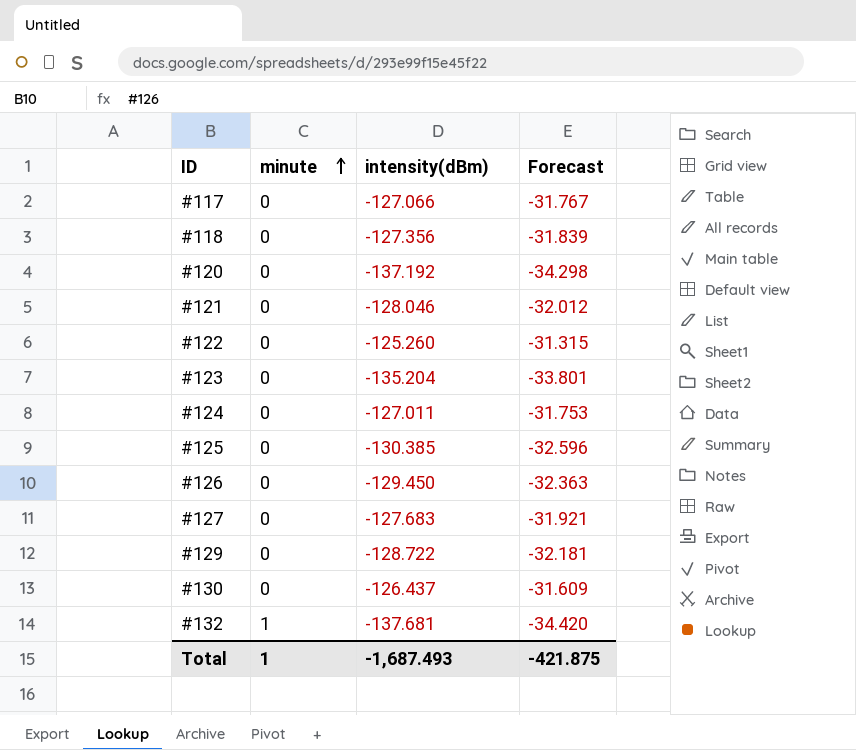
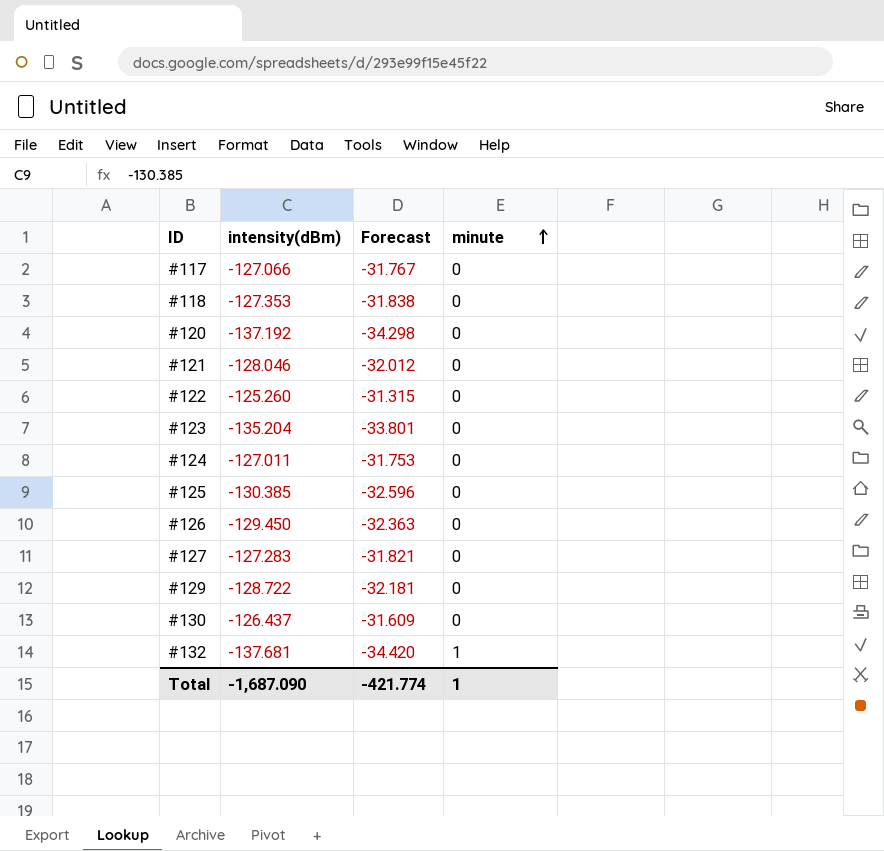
column minute | position: 2 -> 4
#118 | intensity(dBm): -127.356 -> -127.353
#118 | Forecast: -31.839 -> -31.838
#127 | intensity(dBm): -127.683 -> -127.283
#127 | Forecast: -31.921 -> -31.821
Total | intensity(dBm): -1,687.493 -> -1,687.090
Total | Forecast: -421.875 -> -421.774

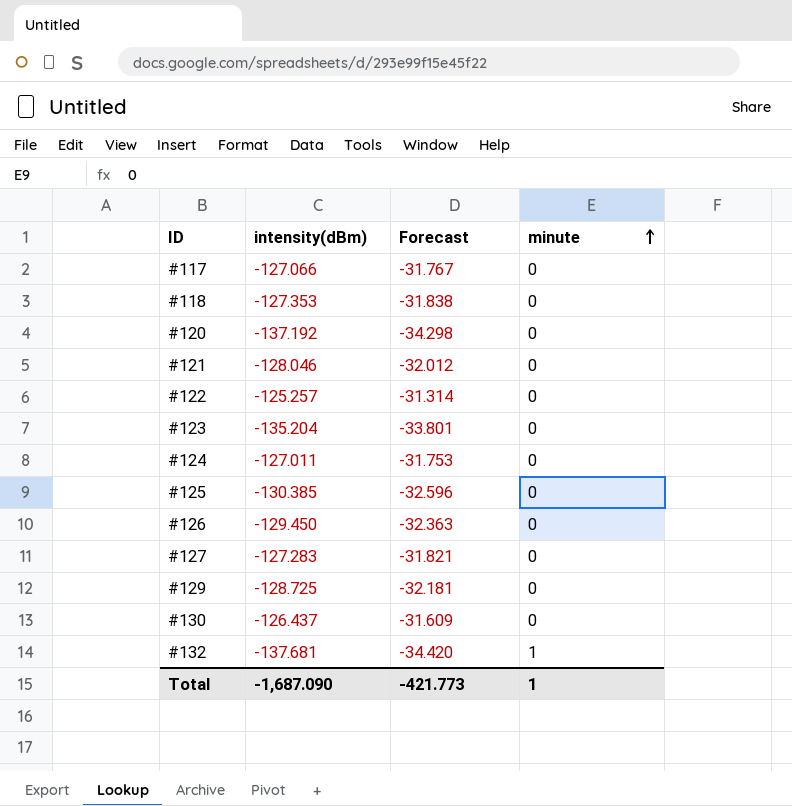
#122 | intensity(dBm): -125.260 -> -125.257
#122 | Forecast: -31.315 -> -31.314
#129 | intensity(dBm): -128.722 -> -128.725
Total | Forecast: -421.774 -> -421.773

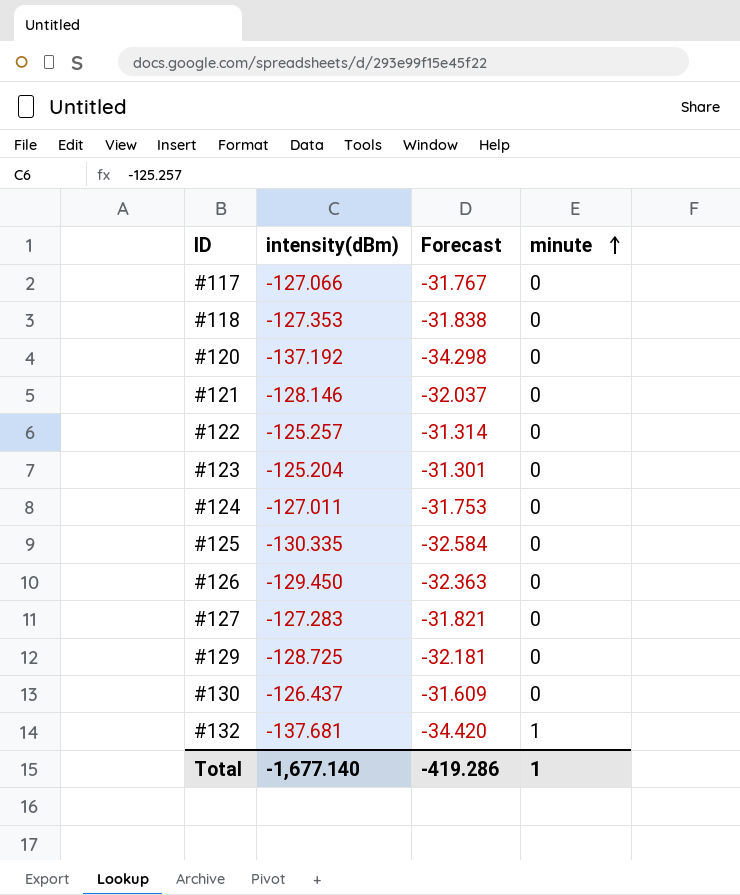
#121 | intensity(dBm): -128.046 -> -128.146
#121 | Forecast: -32.012 -> -32.037
#123 | intensity(dBm): -135.204 -> -125.204
#123 | Forecast: -33.801 -> -31.301
#125 | intensity(dBm): -130.385 -> -130.335
#125 | Forecast: -32.596 -> -32.584
Total | intensity(dBm): -1,687.090 -> -1,677.140
Total | Forecast: -421.773 -> -419.286

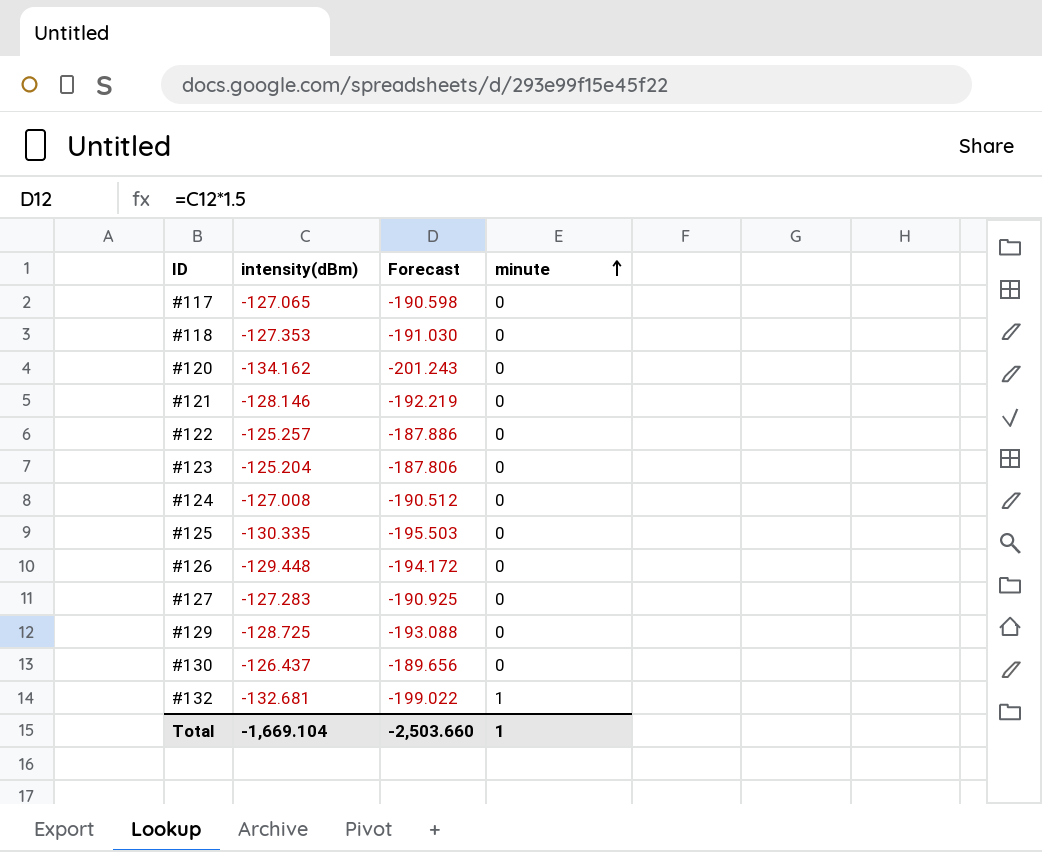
column Forecast | formula: [intensity(dBm)] * 0.25 -> [intensity(dBm)] * 1.5
#117 | intensity(dBm): -127.066 -> -127.065
#120 | intensity(dBm): -137.192 -> -134.162
#124 | intensity(dBm): -127.011 -> -127.008
#126 | intensity(dBm): -129.450 -> -129.448
#132 | intensity(dBm): -137.681 -> -132.681
Total | intensity(dBm): -1,677.140 -> -1,669.104
Total | Forecast: -419.286 -> -2,503.660

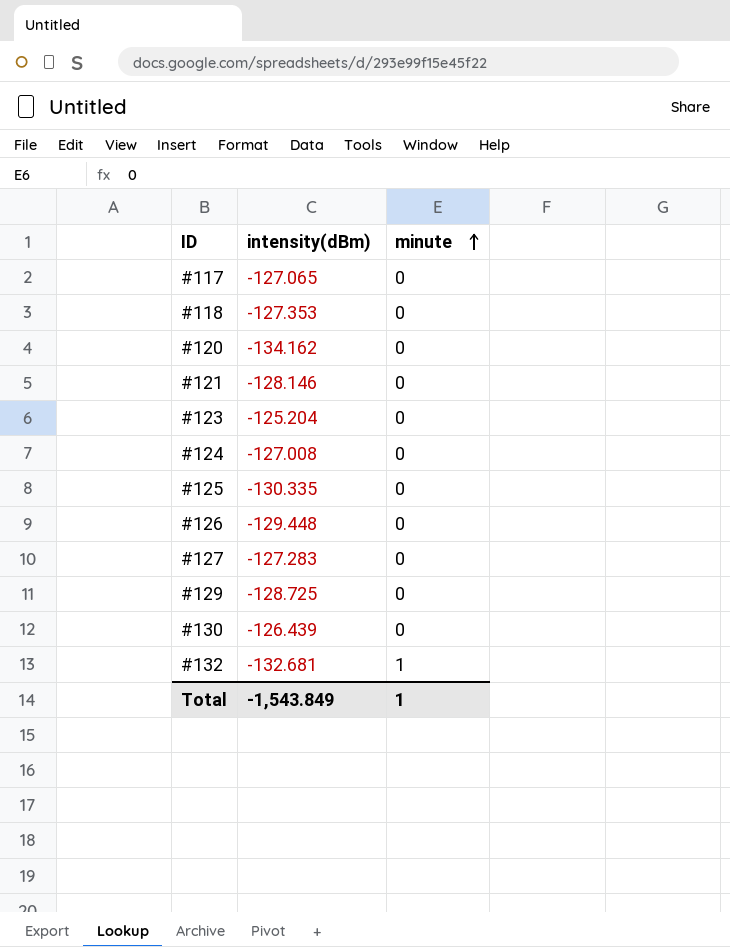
column Forecast | formula: [intensity(dBm)] * 1.5 -> none
row #122: -125.257 | -187.886 | 0 -> none
#130 | intensity(dBm): -126.437 -> -126.439
Total | intensity(dBm): -1,669.104 -> -1,543.849

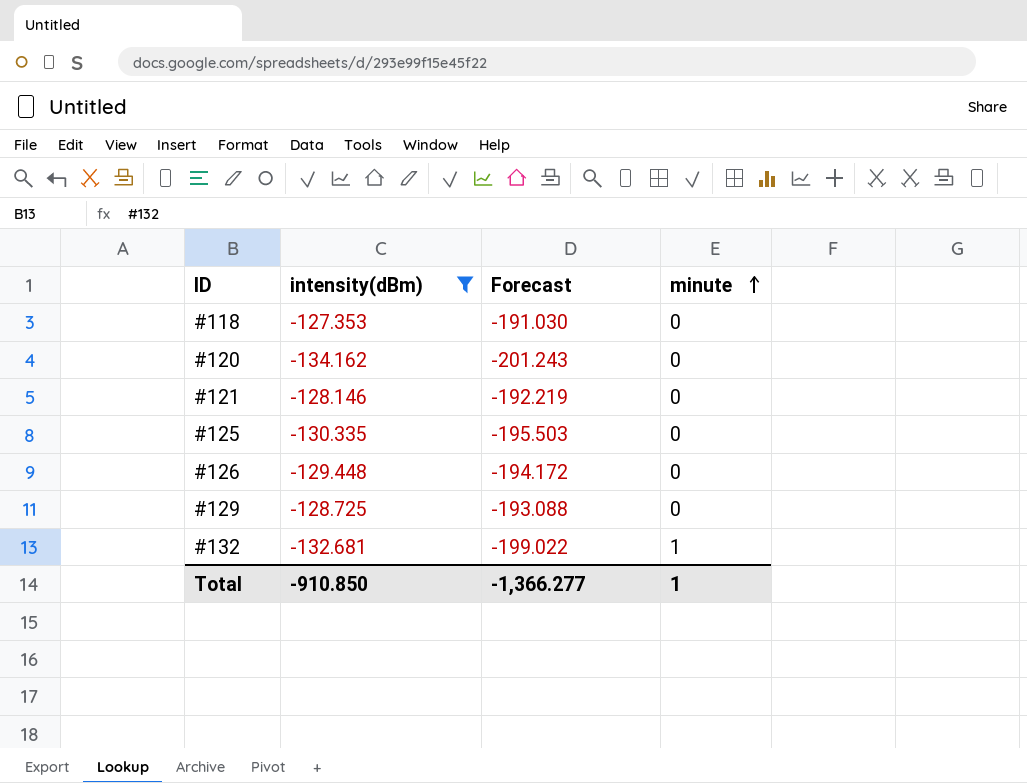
filter: none -> intensity(dBm) <= -127.353
column Forecast | formula: none -> [intensity(dBm)] * 1.5
Total | intensity(dBm): -1,543.849 -> -910.850

